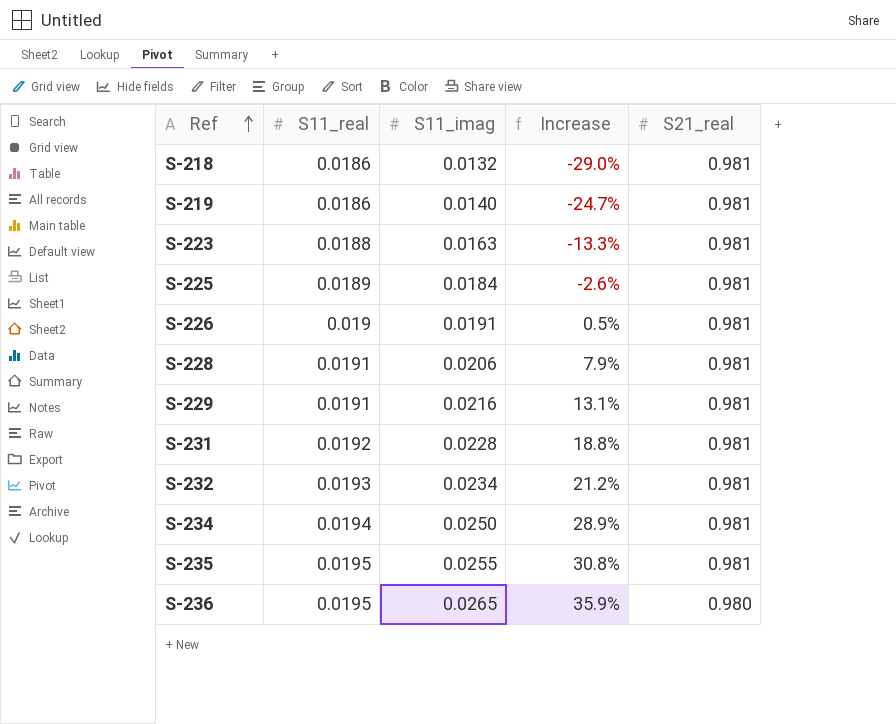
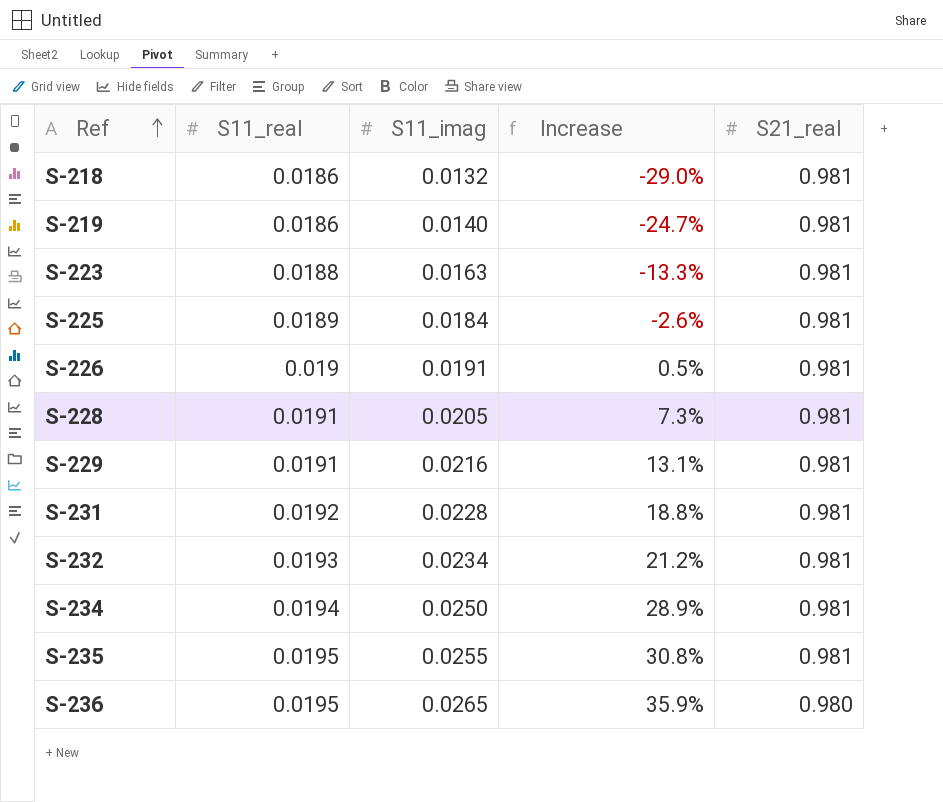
S-228 | S11_imag: 0.0206 -> 0.0205
S-228 | Increase: 7.9% -> 7.3%

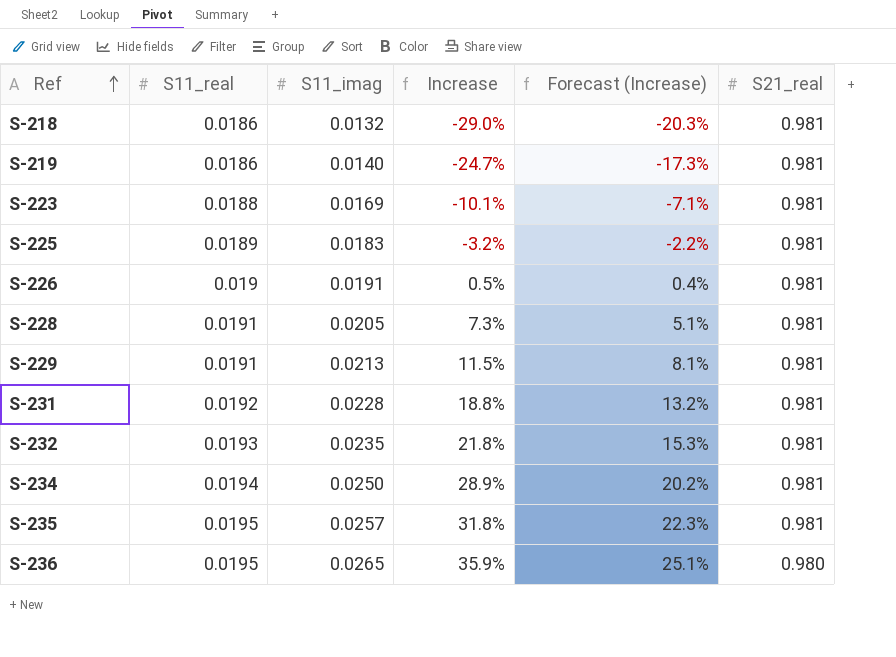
column Forecast (Increase) | formula: none -> [Increase] * 0.7
S-223 | S11_imag: 0.0163 -> 0.0169
S-223 | Increase: -13.3% -> -10.1%
S-225 | S11_imag: 0.0184 -> 0.0183
S-225 | Increase: -2.6% -> -3.2%
S-229 | S11_imag: 0.0216 -> 0.0213
S-229 | Increase: 13.1% -> 11.5%
S-232 | S11_imag: 0.0234 -> 0.0235
S-232 | Increase: 21.2% -> 21.8%
S-235 | S11_imag: 0.0255 -> 0.0257
S-235 | Increase: 30.8% -> 31.8%

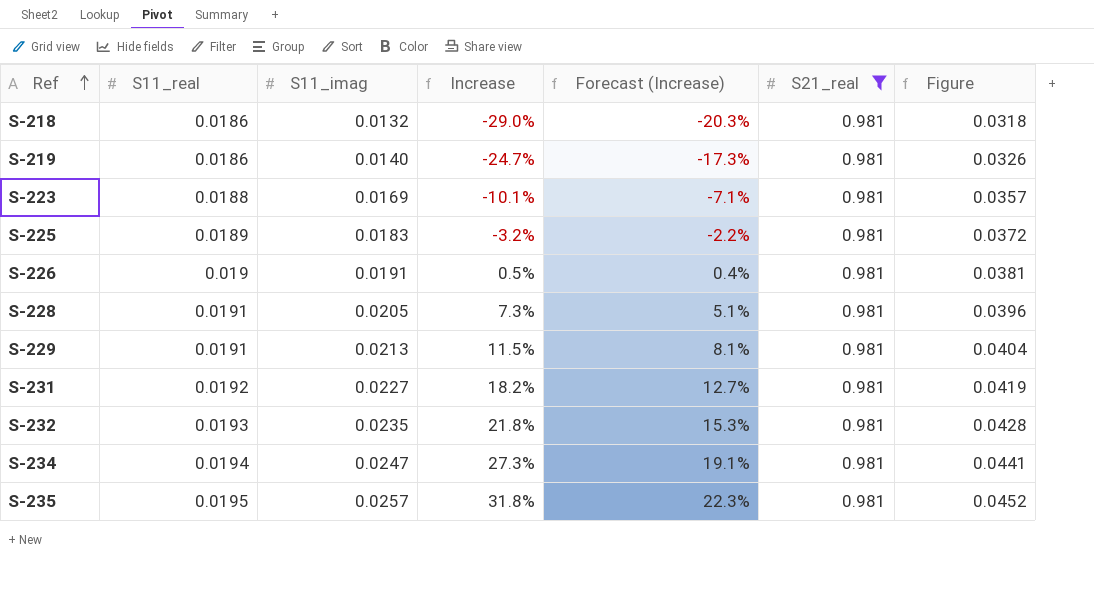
filter: none -> S21_real = 0.981
column Figure | formula: none -> [S11_real] + [S11_imag]
S-231 | S11_imag: 0.0228 -> 0.0227
S-231 | Increase: 18.8% -> 18.2%
S-231 | Forecast (Increase): 13.2% -> 12.7%
S-234 | S11_imag: 0.0250 -> 0.0247
S-234 | Increase: 28.9% -> 27.3%
S-234 | Forecast (Increase): 20.2% -> 19.1%

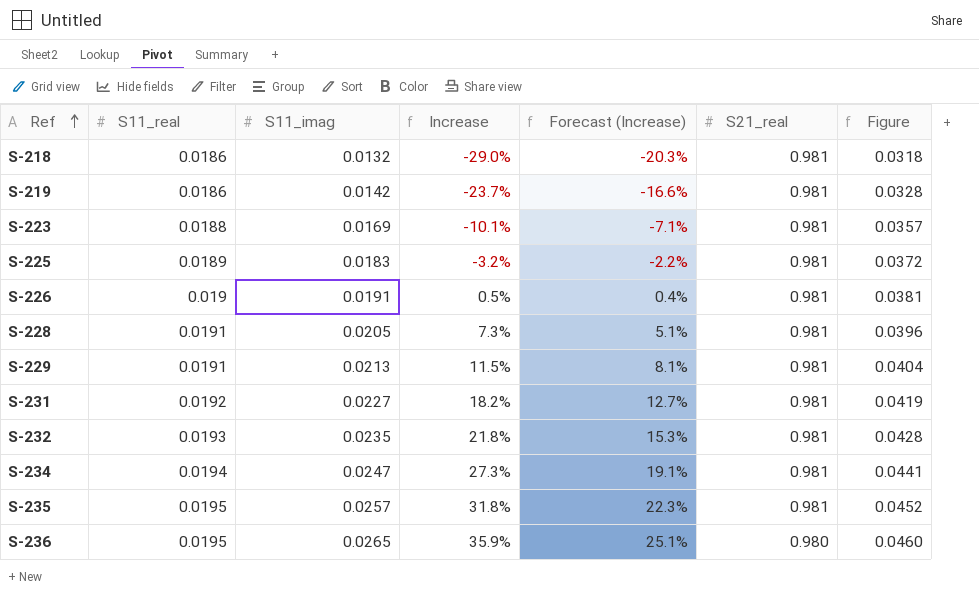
filter: S21_real = 0.981 -> none
S-219 | S11_imag: 0.0140 -> 0.0142
S-219 | Increase: -24.7% -> -23.7%
S-219 | Forecast (Increase): -17.3% -> -16.6%
S-219 | Figure: 0.0326 -> 0.0328

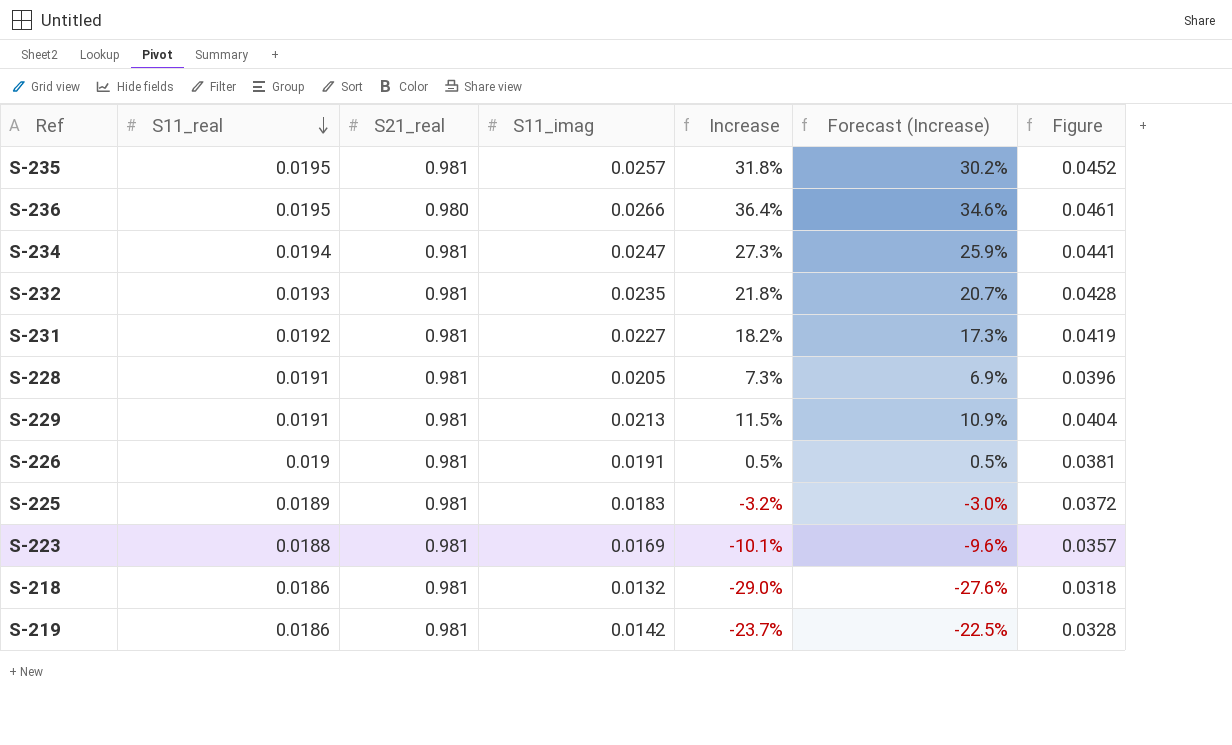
row order: Ref ascending -> S11_real descending
column S21_real | position: 6 -> 3
column Forecast (Increase) | formula: [Increase] * 0.7 -> [Increase] * 0.95
S-236 | S11_imag: 0.0265 -> 0.0266
S-236 | Increase: 35.9% -> 36.4%
S-236 | Figure: 0.0460 -> 0.0461

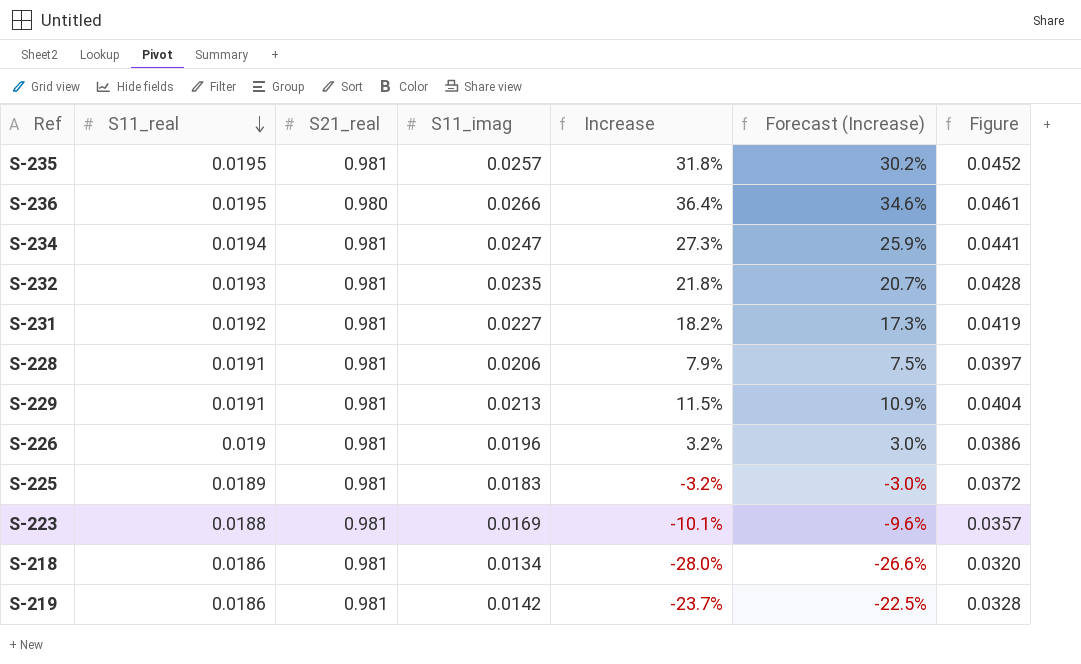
S-228 | S11_imag: 0.0205 -> 0.0206
S-228 | Increase: 7.3% -> 7.9%
S-228 | Forecast (Increase): 6.9% -> 7.5%
S-228 | Figure: 0.0396 -> 0.0397
S-226 | S11_imag: 0.0191 -> 0.0196
S-226 | Increase: 0.5% -> 3.2%
S-226 | Forecast (Increase): 0.5% -> 3.0%
S-226 | Figure: 0.0381 -> 0.0386
S-218 | S11_imag: 0.0132 -> 0.0134
S-218 | Increase: -29.0% -> -28.0%
S-218 | Forecast (Increase): -27.6% -> -26.6%
S-218 | Figure: 0.0318 -> 0.0320

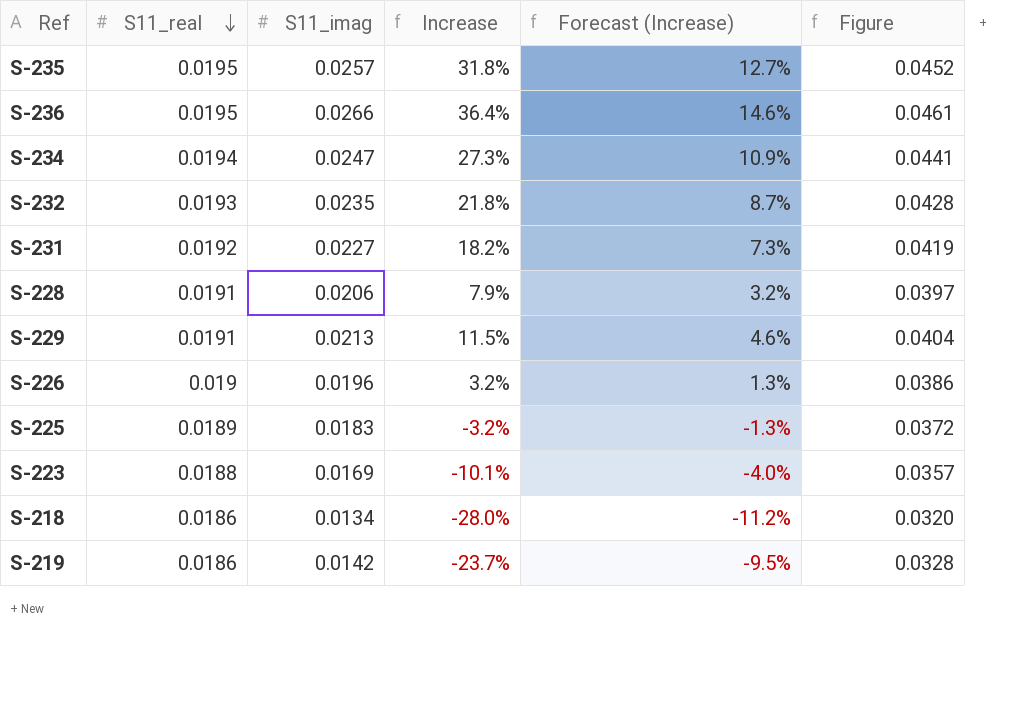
column S21_real | position: 3 -> none
column Forecast (Increase) | formula: [Increase] * 0.95 -> [Increase] * 0.4

